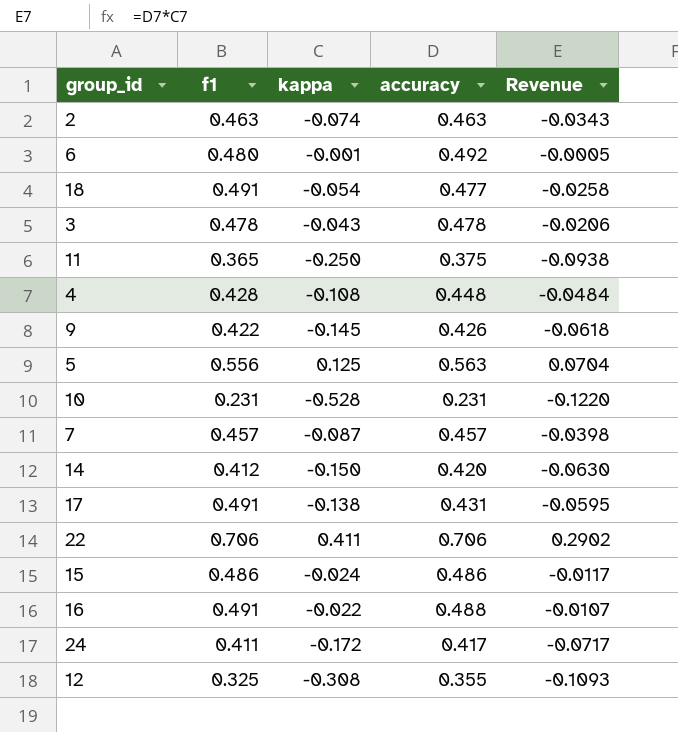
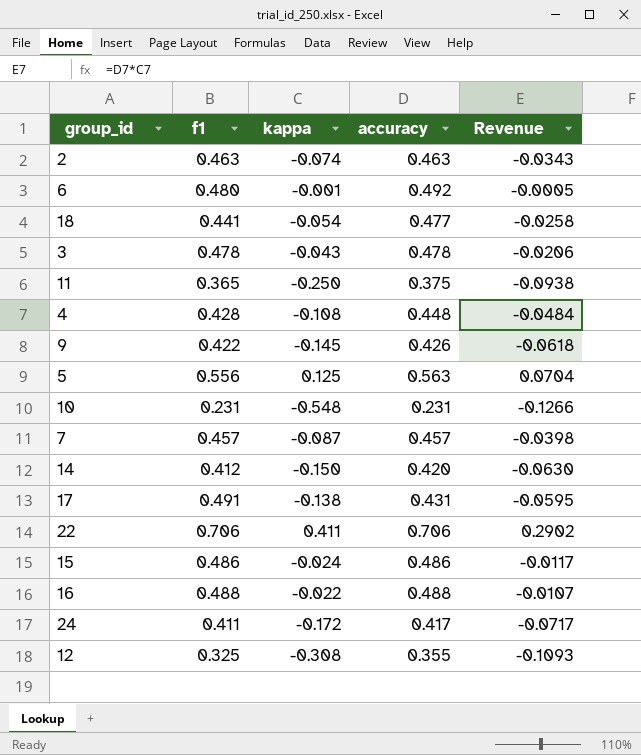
18 | f1: 0.491 -> 0.441
10 | kappa: -0.528 -> -0.548
10 | Revenue: -0.1220 -> -0.1266
16 | f1: 0.491 -> 0.488

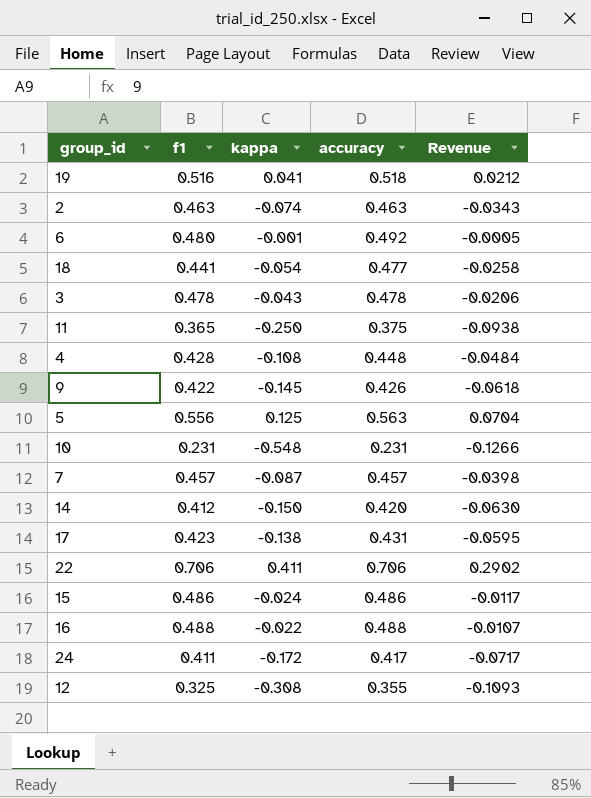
row 19: none -> 0.516 | 0.041 | 0.518 | 0.0212
17 | f1: 0.491 -> 0.423

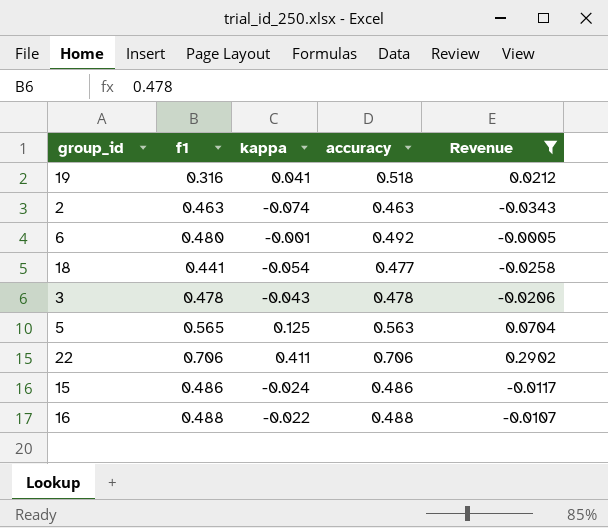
filter: none -> Revenue >= -0.0343
19 | f1: 0.516 -> 0.316
5 | f1: 0.556 -> 0.565

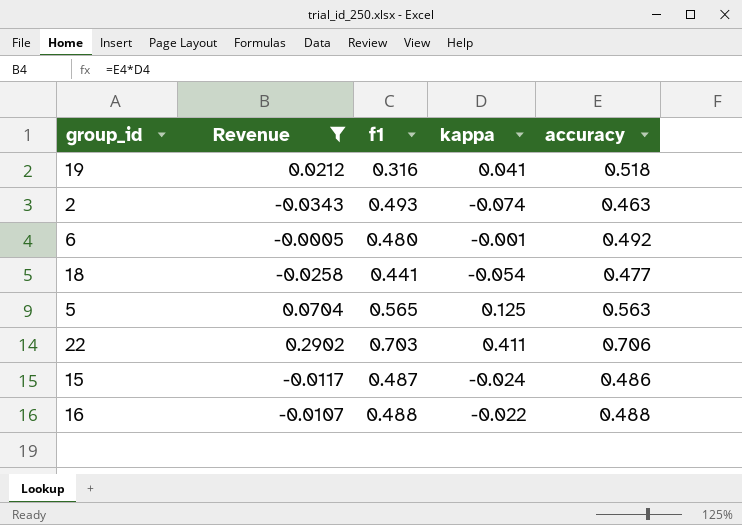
column Revenue | position: 5 -> 2
row 3: 0.478 | -0.043 | 0.478 | -0.0206 -> none
2 | f1: 0.463 -> 0.493
22 | f1: 0.706 -> 0.703
15 | f1: 0.486 -> 0.487

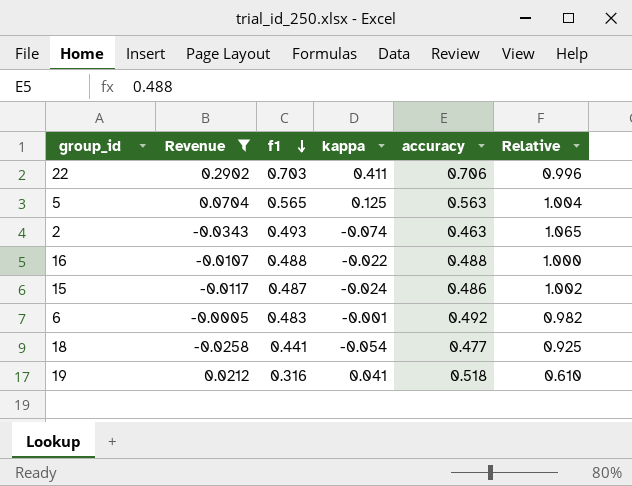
row order: none -> f1 descending
column Relative | formula: none -> [f1] / [accuracy]
6 | f1: 0.480 -> 0.483

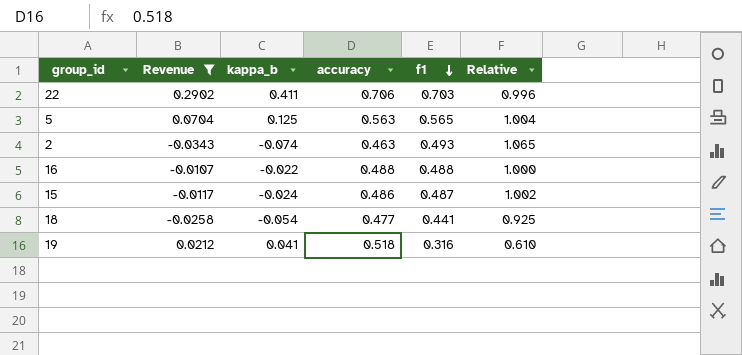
column name: kappa -> kappa_b
column f1 | position: 3 -> 5
row 6: -0.0005 | 0.483 | -0.001 | 0.492 | 0.982 -> none

